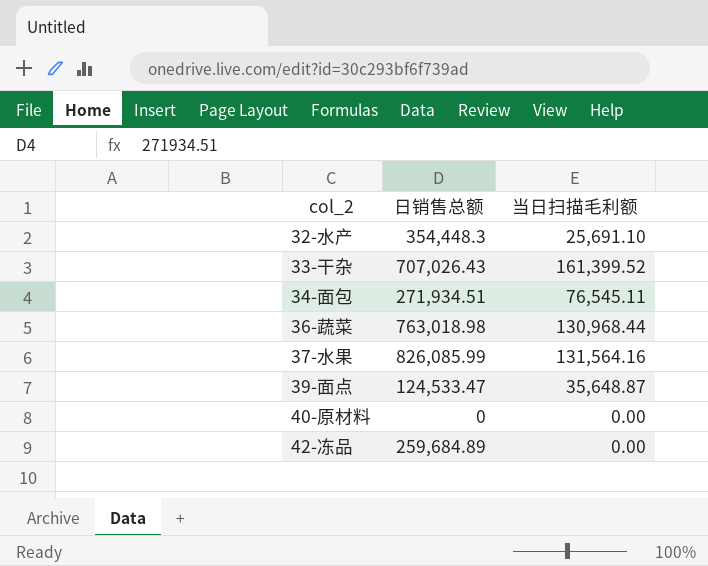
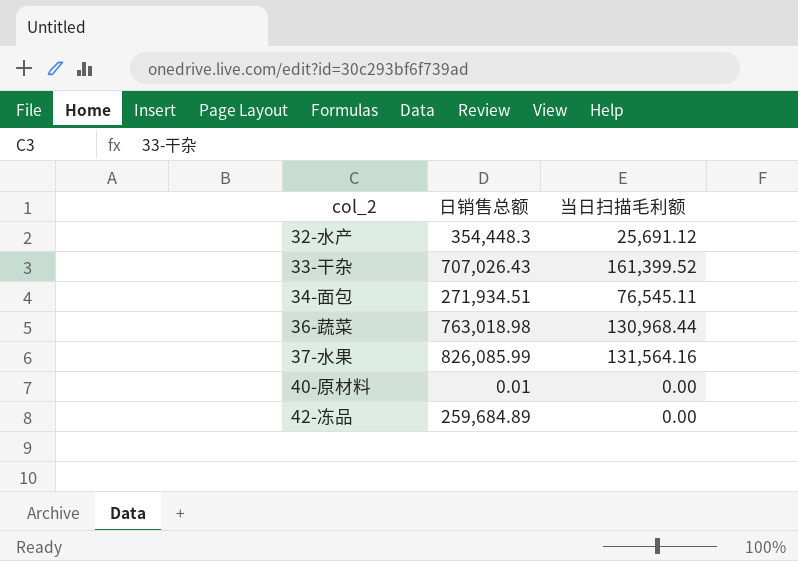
row 39-面点: 124,533.47 | 35,648.87 -> none
32-水产 | 当日扫描毛利额: 25,691.10 -> 25,691.12
40-原材料 | 日销售总额: 0 -> 0.01

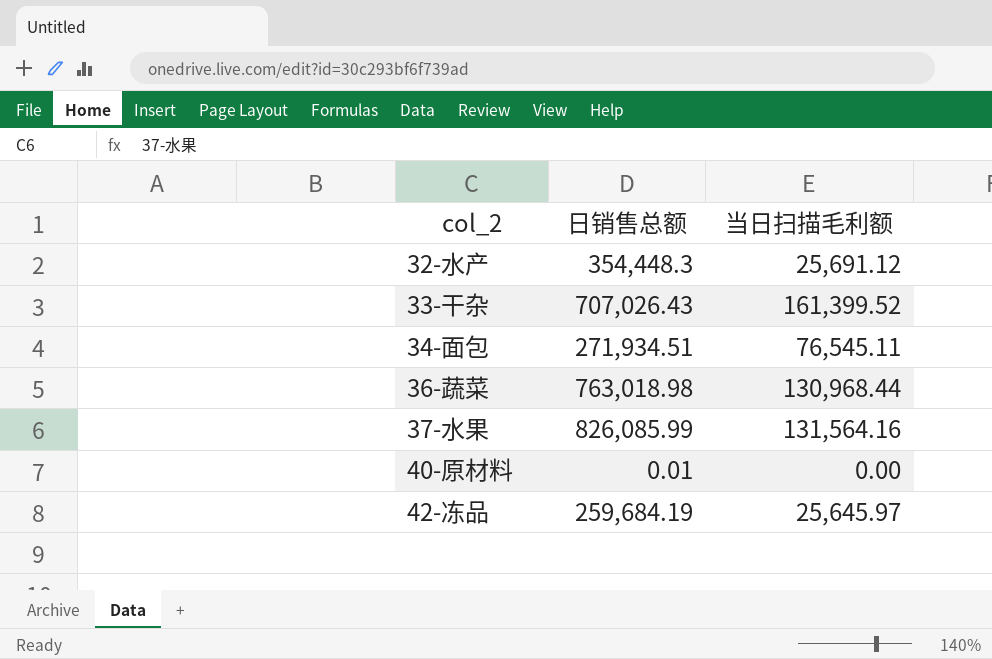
42-冻品 | 日销售总额: 259,684.89 -> 259,684.19
42-冻品 | 当日扫描毛利额: 0.00 -> 25,645.97

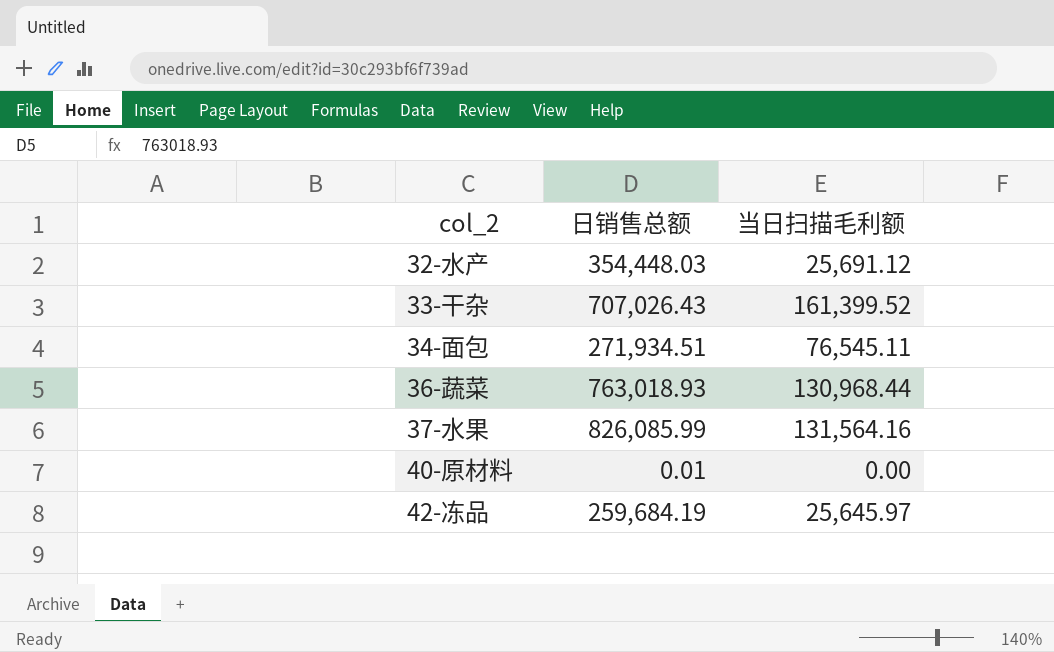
32-水产 | 日销售总额: 354,448.3 -> 354,448.03
36-蔬菜 | 日销售总额: 763,018.98 -> 763,018.93

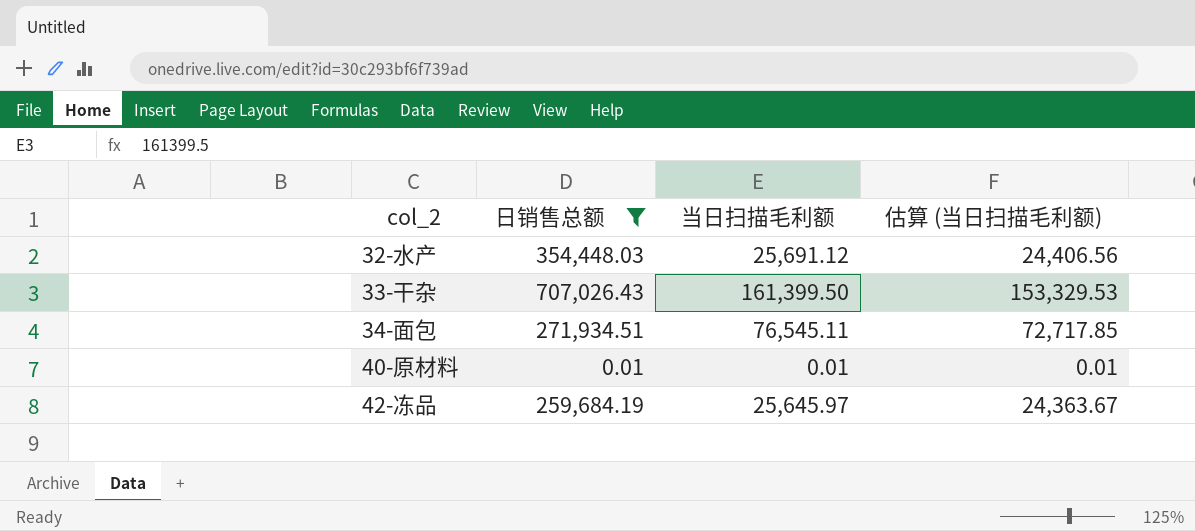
filter: none -> 日销售总额 <= 707,026.43
column 估算 (当日扫描毛利额) | formula: none -> [当日扫描毛利额] * 0.95
33-干杂 | 当日扫描毛利额: 161,399.52 -> 161,399.50
40-原材料 | 当日扫描毛利额: 0.00 -> 0.01

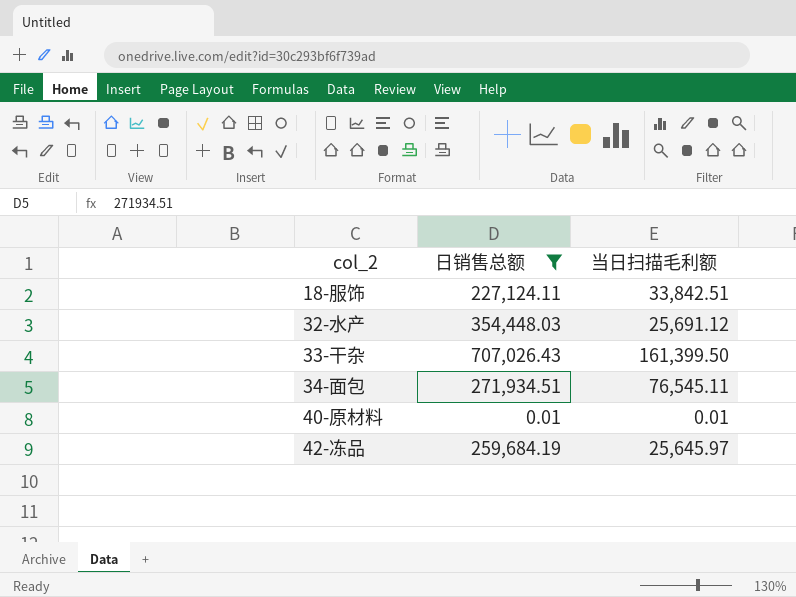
column 估算 (当日扫描毛利额) | formula: [当日扫描毛利额] * 0.95 -> none
row 18-服饰: none -> 227,124.11 | 33,842.51

